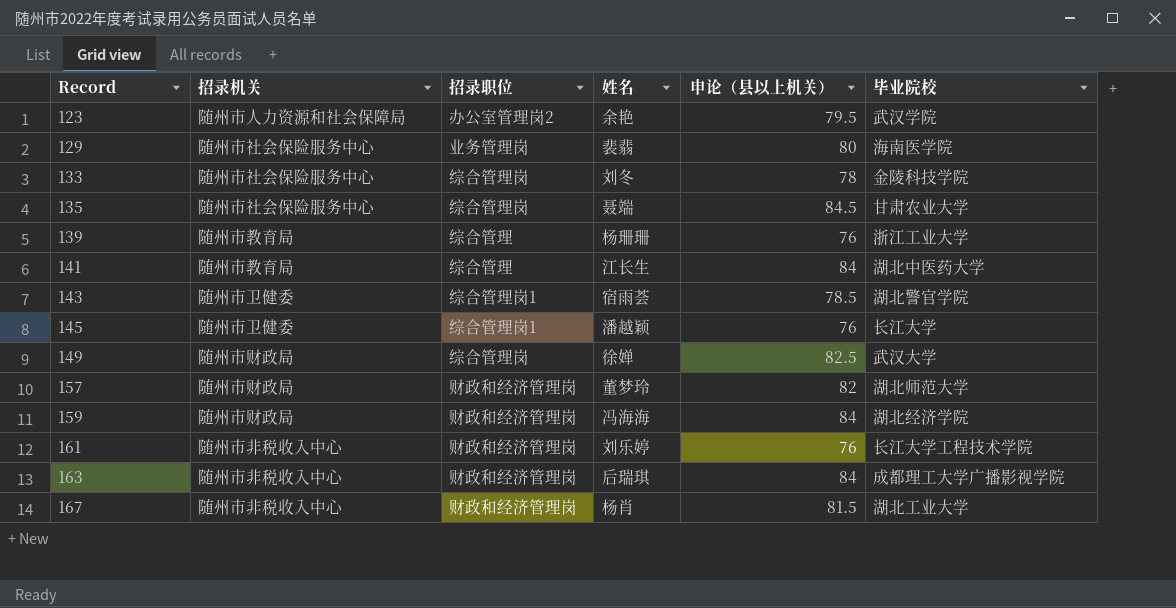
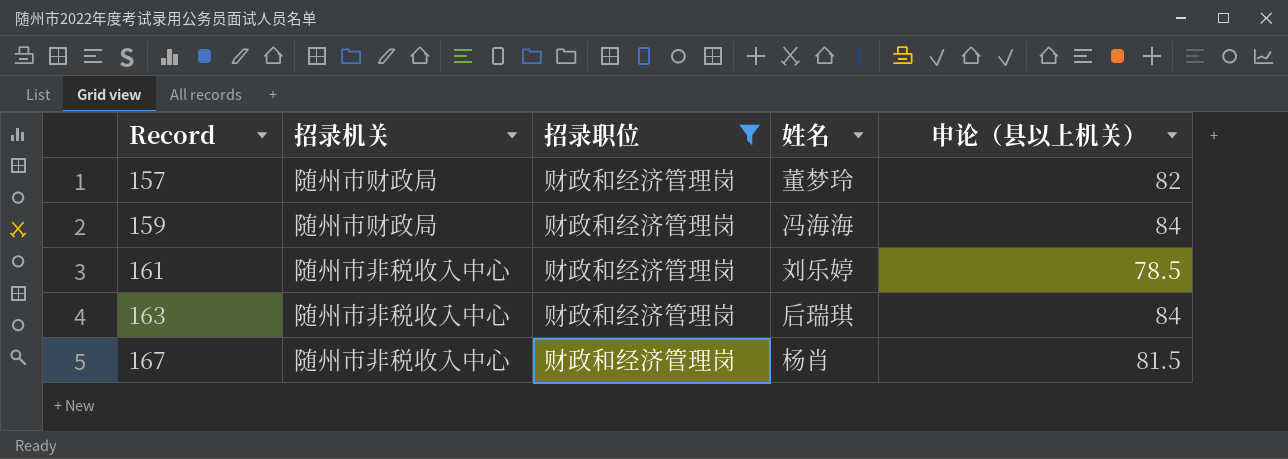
filter: none -> 招录职位 = 财政和经济管理岗
column 毕业院校 | position: 6 -> none
161 | 申论（县以上机关）: 76 -> 78.5

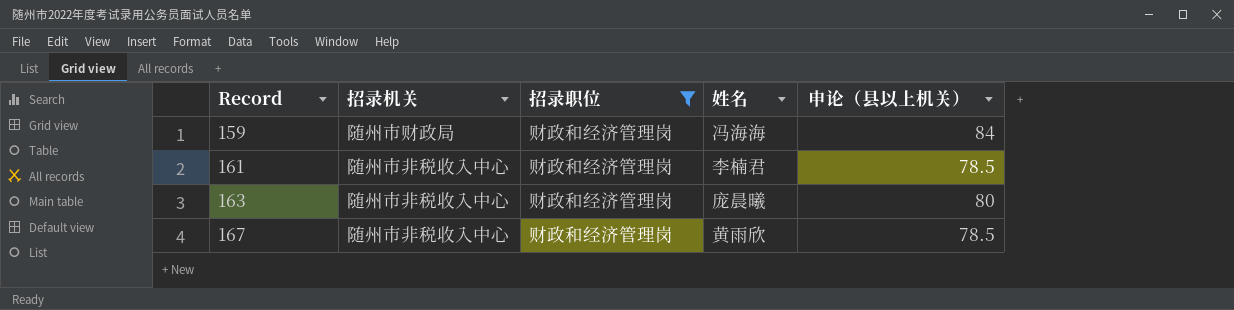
row 157: 随州市财政局 | 财政和经济管理岗 | 董梦玲 | 82 -> none
161 | 姓名: 刘乐婷 -> 李楠君
163 | 姓名: 后瑞琪 -> 庞晨曦
163 | 申论（县以上机关）: 84 -> 80
167 | 姓名: 杨肖 -> 黄雨欣
167 | 申论（县以上机关）: 81.5 -> 78.5

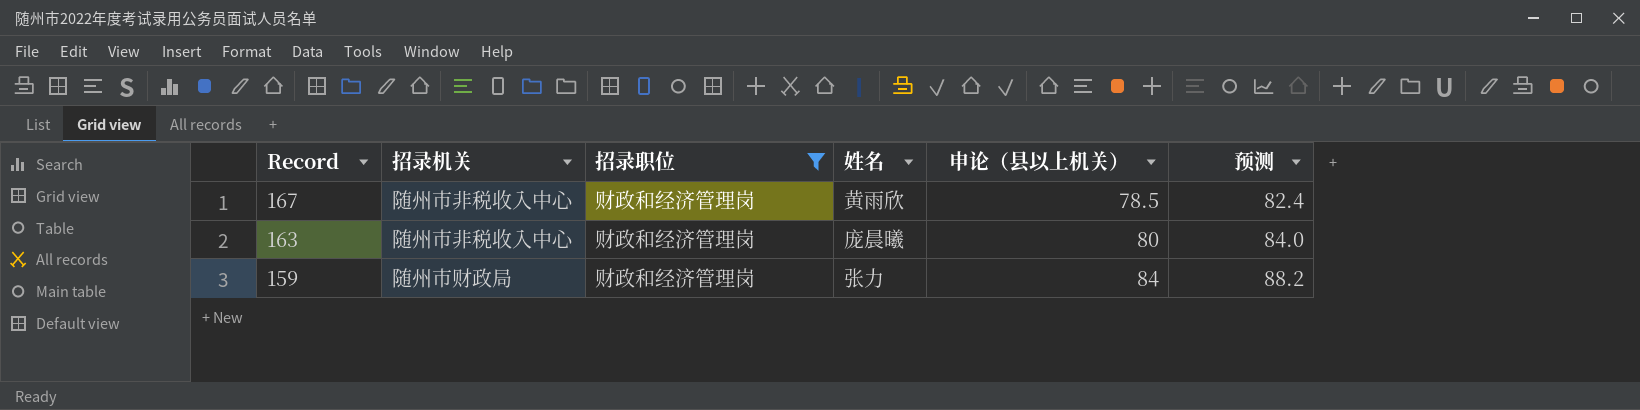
row order: Record ascending -> Record descending
column 预测 | formula: none -> [申论（县以上机关）] * 1.05
row 161: 随州市非税收入中心 | 财政和经济管理岗 | 李楠君 | 78.5 -> none
159 | 姓名: 冯海海 -> 张力

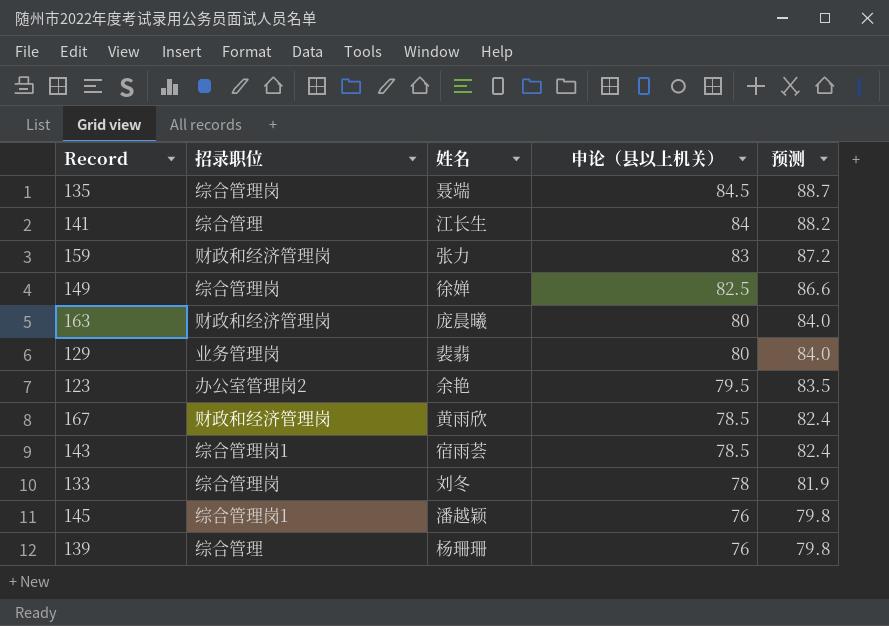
filter: 招录职位 = 财政和经济管理岗 -> none
row order: Record descending -> 申论（县以上机关） descending
column 招录机关 | position: 2 -> none
159 | 申论（县以上机关）: 84 -> 83
159 | 预测: 88.2 -> 87.2

